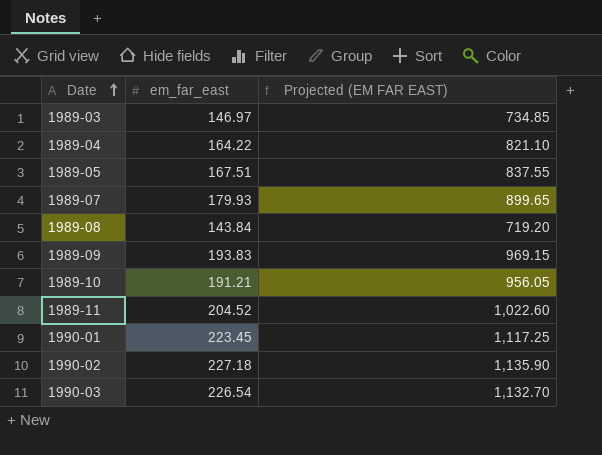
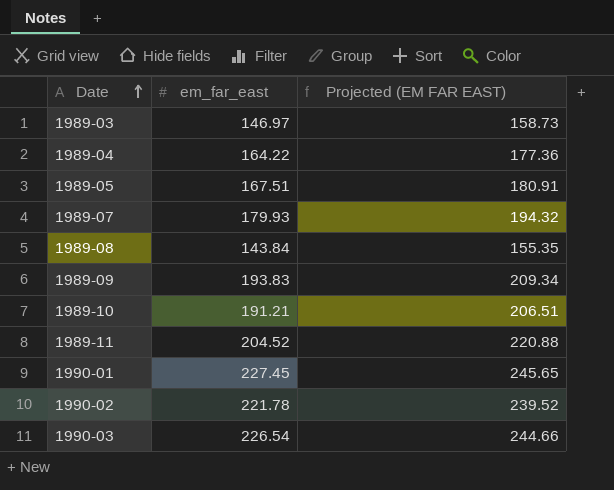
column Projected (EM FAR EAST) | formula: [em_far_east] * 5 -> [em_far_east] * 1.08
1990-01 | em_far_east: 223.45 -> 227.45
1990-02 | em_far_east: 227.18 -> 221.78

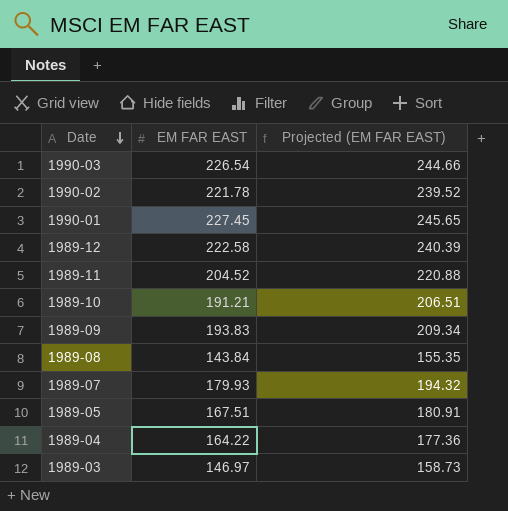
row order: Date ascending -> Date descending
column name: em_far_east -> EM FAR EAST
row 1989-12: none -> 222.58 | 240.39

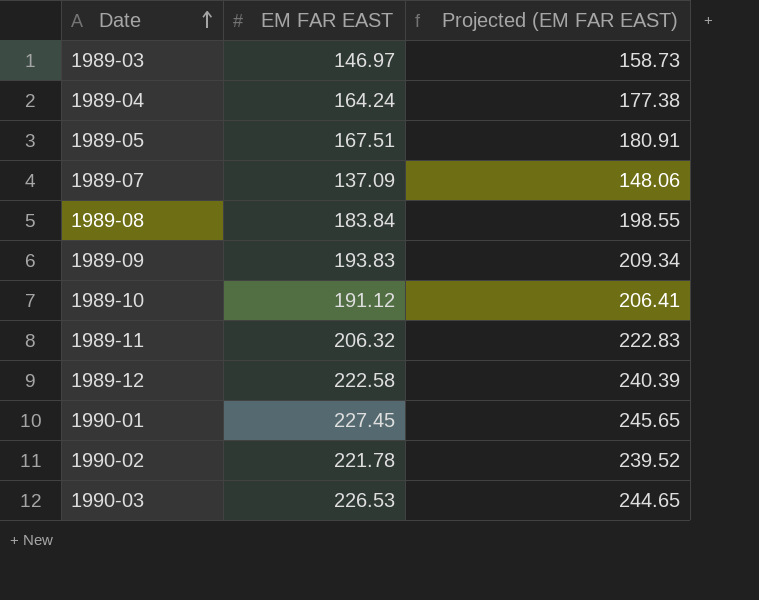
row order: Date descending -> Date ascending
1989-04 | EM FAR EAST: 164.22 -> 164.24
1989-04 | Projected (EM FAR EAST): 177.36 -> 177.38
1989-07 | EM FAR EAST: 179.93 -> 137.09
1989-07 | Projected (EM FAR EAST): 194.32 -> 148.06
1989-08 | EM FAR EAST: 143.84 -> 183.84
1989-08 | Projected (EM FAR EAST): 155.35 -> 198.55
1989-10 | EM FAR EAST: 191.21 -> 191.12
1989-10 | Projected (EM FAR EAST): 206.51 -> 206.41
1989-11 | EM FAR EAST: 204.52 -> 206.32
1989-11 | Projected (EM FAR EAST): 220.88 -> 222.83
1990-03 | EM FAR EAST: 226.54 -> 226.53
1990-03 | Projected (EM FAR EAST): 244.66 -> 244.65

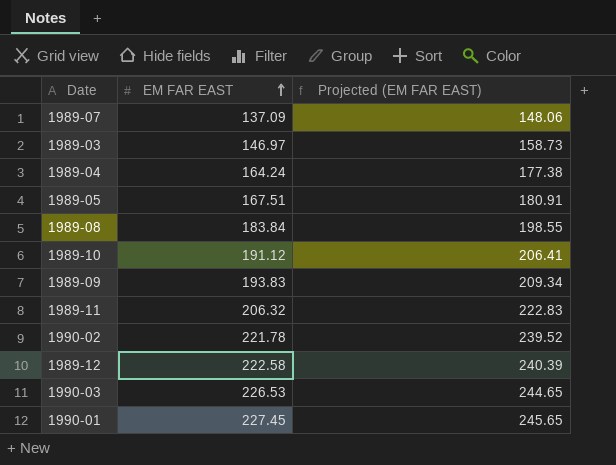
row order: Date ascending -> EM FAR EAST ascending

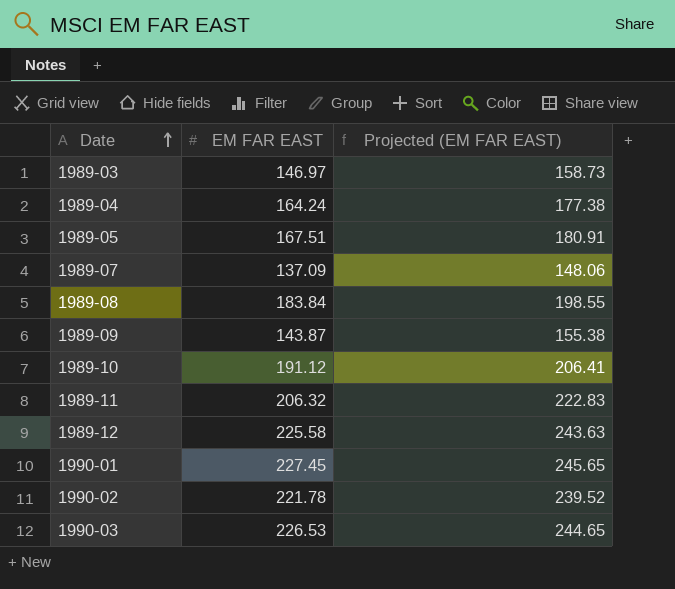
row order: EM FAR EAST ascending -> Date ascending
1989-09 | EM FAR EAST: 193.83 -> 143.87
1989-09 | Projected (EM FAR EAST): 209.34 -> 155.38
1989-12 | EM FAR EAST: 222.58 -> 225.58
1989-12 | Projected (EM FAR EAST): 240.39 -> 243.63

